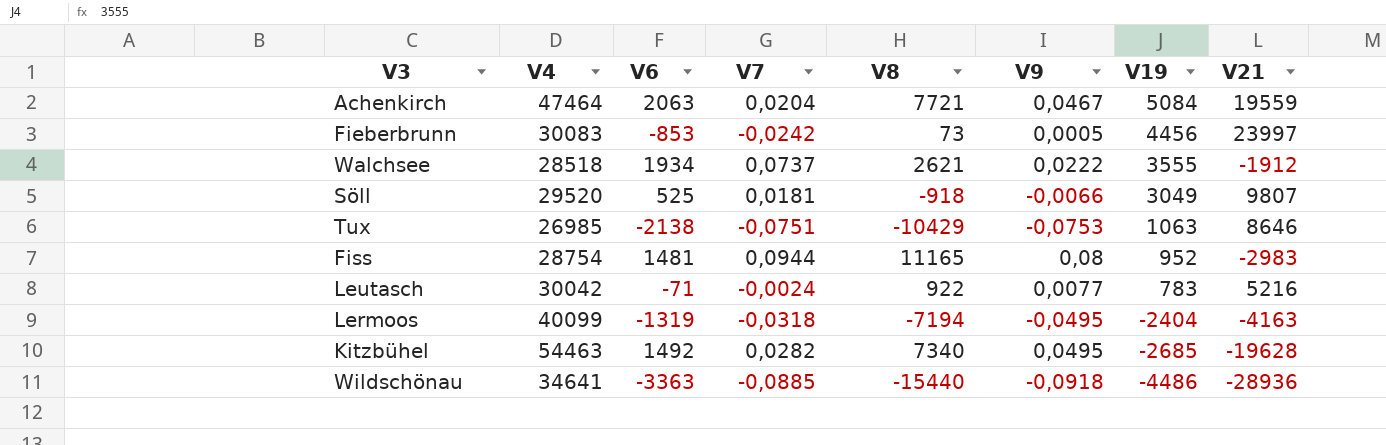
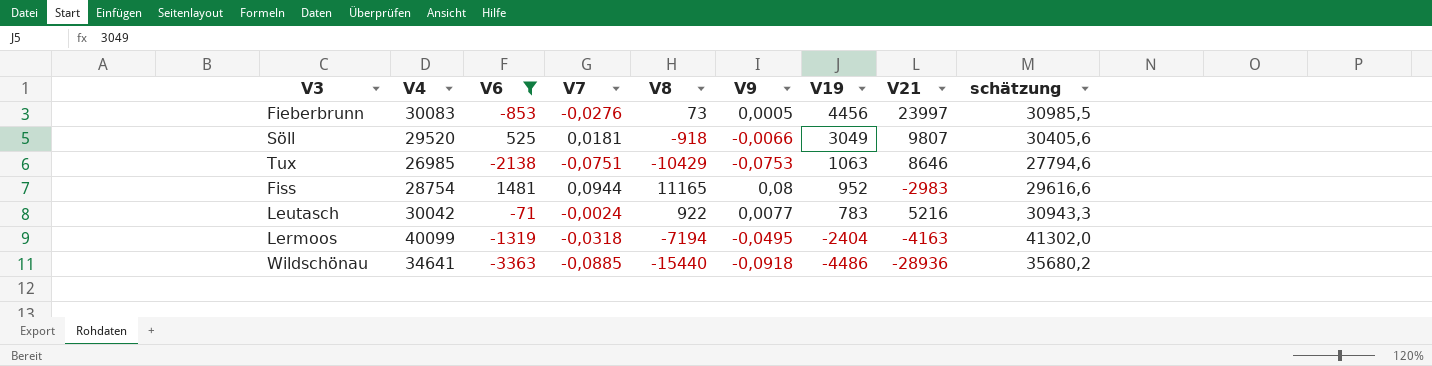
filter: none -> V6 <= 1481
column schätzung | formula: none -> [V4] * 1,03
Fieberbrunn | V7: -0,0242 -> -0,0276

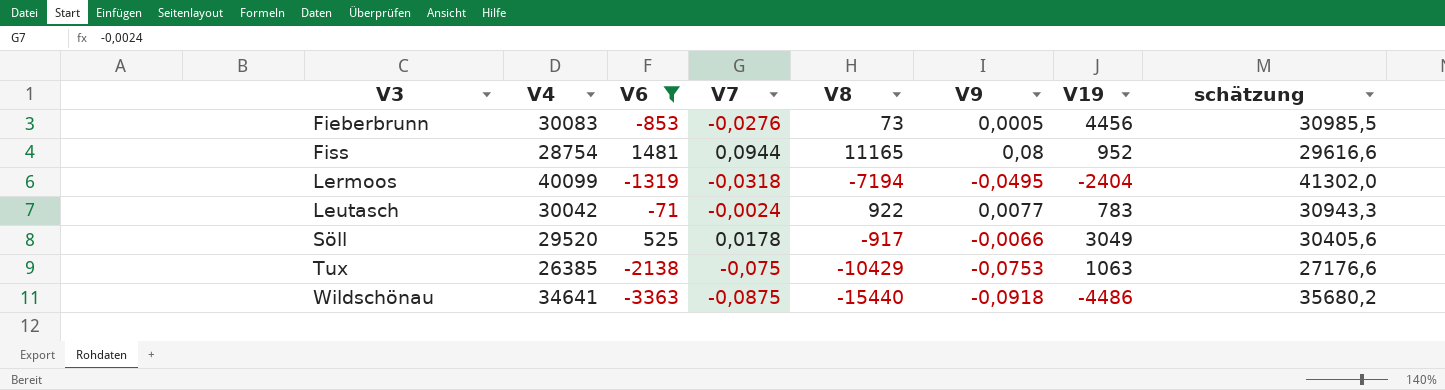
row order: V19 descending -> V3 ascending
column V21 | position: 8 -> none
Söll | V7: 0,0181 -> 0,0178
Söll | V8: -918 -> -917
Tux | V4: 26985 -> 26385
Tux | V7: -0,0751 -> -0,075
Tux | schätzung: 27794,6 -> 27176,6
Wildschönau | V7: -0,0885 -> -0,0875

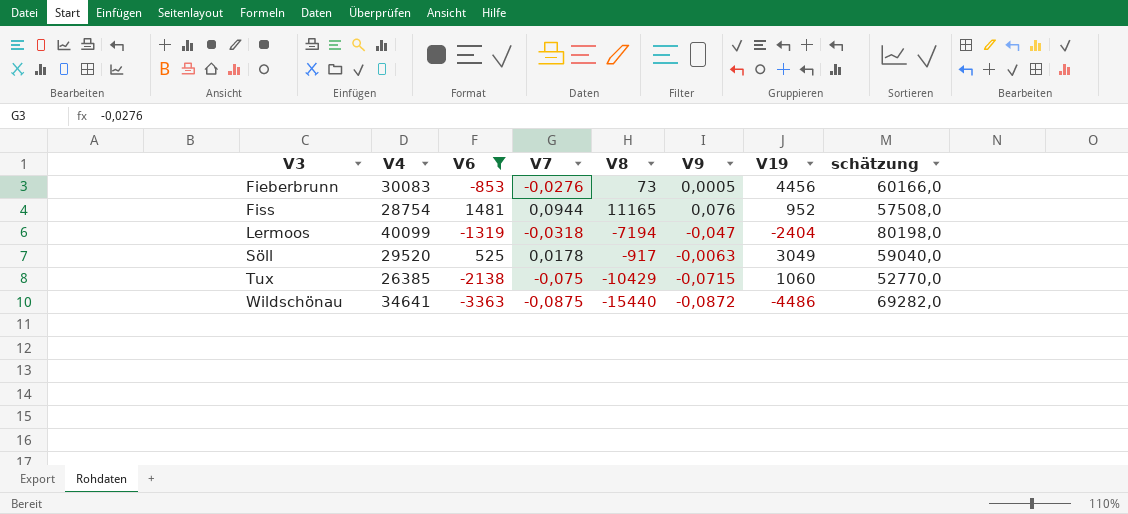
column schätzung | formula: [V4] * 1,03 -> [V4] * 2
row Leutasch: 30042 | -71 | -0,0024 | 922 | 0,0077 | 783 | 30943,3 -> none
Fiss | V9: 0,08 -> 0,076
Lermoos | V9: -0,0495 -> -0,047
Söll | V9: -0,0066 -> -0,0063
Tux | V9: -0,0753 -> -0,0715
Tux | V19: 1063 -> 1060
Wildschönau | V9: -0,0918 -> -0,0872

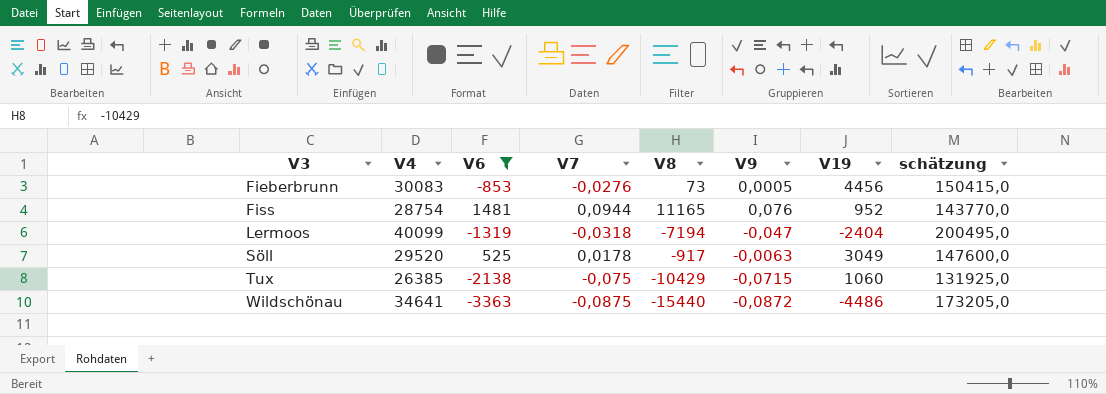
column schätzung | formula: [V4] * 2 -> [V4] * 5

